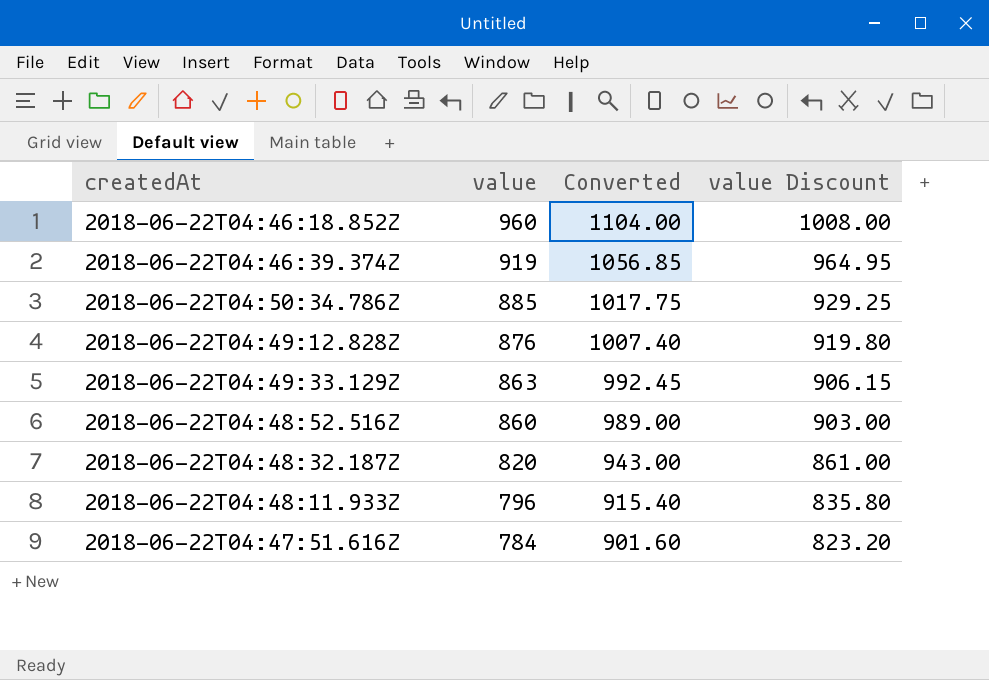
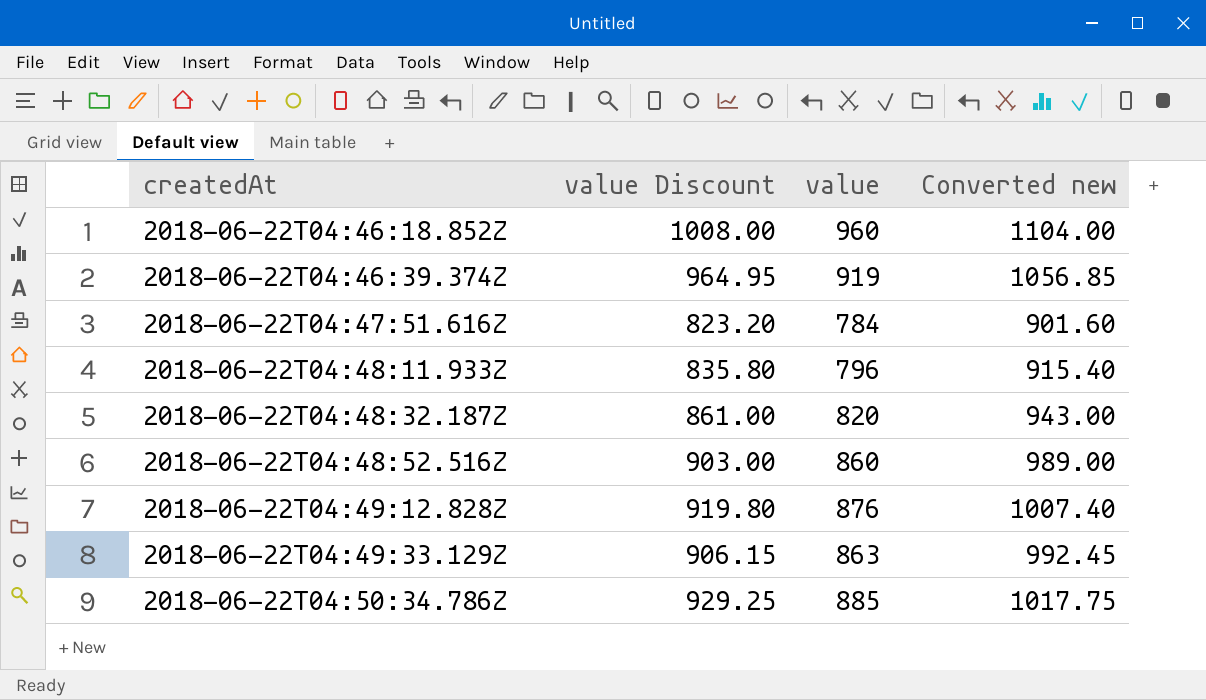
row order: value descending -> createdAt ascending
column value Discount | position: 4 -> 2
column name: Converted -> Converted new

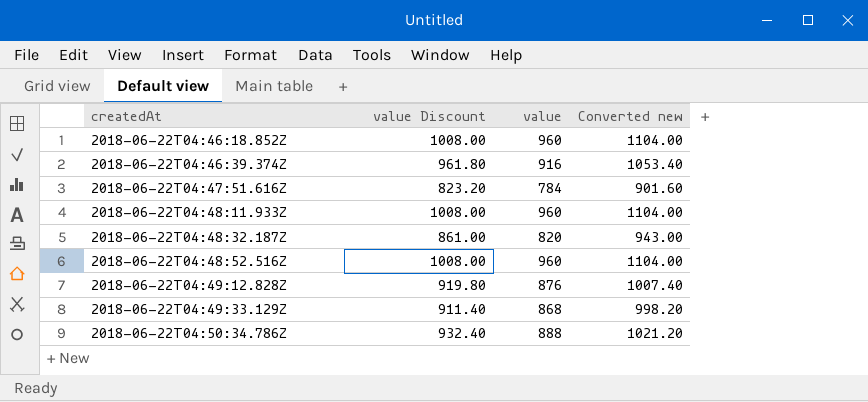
2018-06-22T04:46:39.374Z | value Discount: 964.95 -> 961.80
2018-06-22T04:46:39.374Z | value: 919 -> 916
2018-06-22T04:46:39.374Z | Converted new: 1056.85 -> 1053.40
2018-06-22T04:48:11.933Z | value Discount: 835.80 -> 1008.00
2018-06-22T04:48:11.933Z | value: 796 -> 960
2018-06-22T04:48:11.933Z | Converted new: 915.40 -> 1104.00
2018-06-22T04:48:52.516Z | value Discount: 903.00 -> 1008.00
2018-06-22T04:48:52.516Z | value: 860 -> 960
2018-06-22T04:48:52.516Z | Converted new: 989.00 -> 1104.00
2018-06-22T04:49:33.129Z | value Discount: 906.15 -> 911.40
2018-06-22T04:49:33.129Z | value: 863 -> 868
2018-06-22T04:49:33.129Z | Converted new: 992.45 -> 998.20
2018-06-22T04:50:34.786Z | value Discount: 929.25 -> 932.40
2018-06-22T04:50:34.786Z | value: 885 -> 888
2018-06-22T04:50:34.786Z | Converted new: 1017.75 -> 1021.20

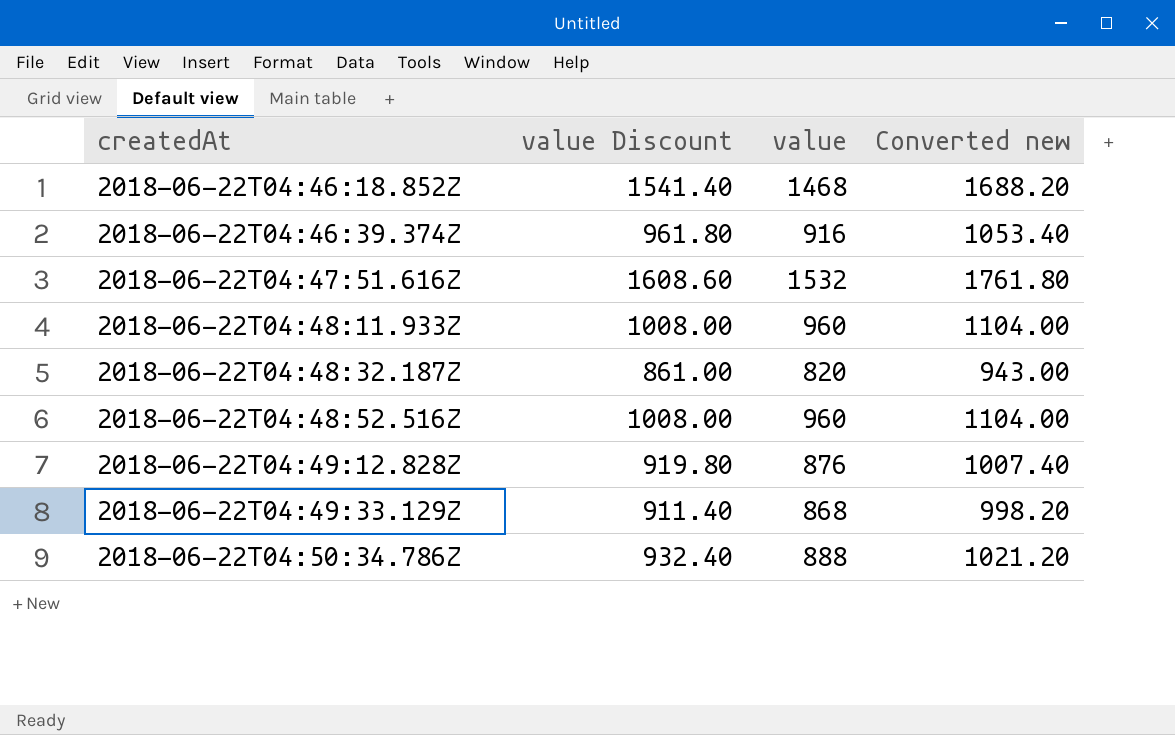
2018-06-22T04:46:18.852Z | value Discount: 1008.00 -> 1541.40
2018-06-22T04:46:18.852Z | value: 960 -> 1468
2018-06-22T04:46:18.852Z | Converted new: 1104.00 -> 1688.20
2018-06-22T04:47:51.616Z | value Discount: 823.20 -> 1608.60
2018-06-22T04:47:51.616Z | value: 784 -> 1532
2018-06-22T04:47:51.616Z | Converted new: 901.60 -> 1761.80

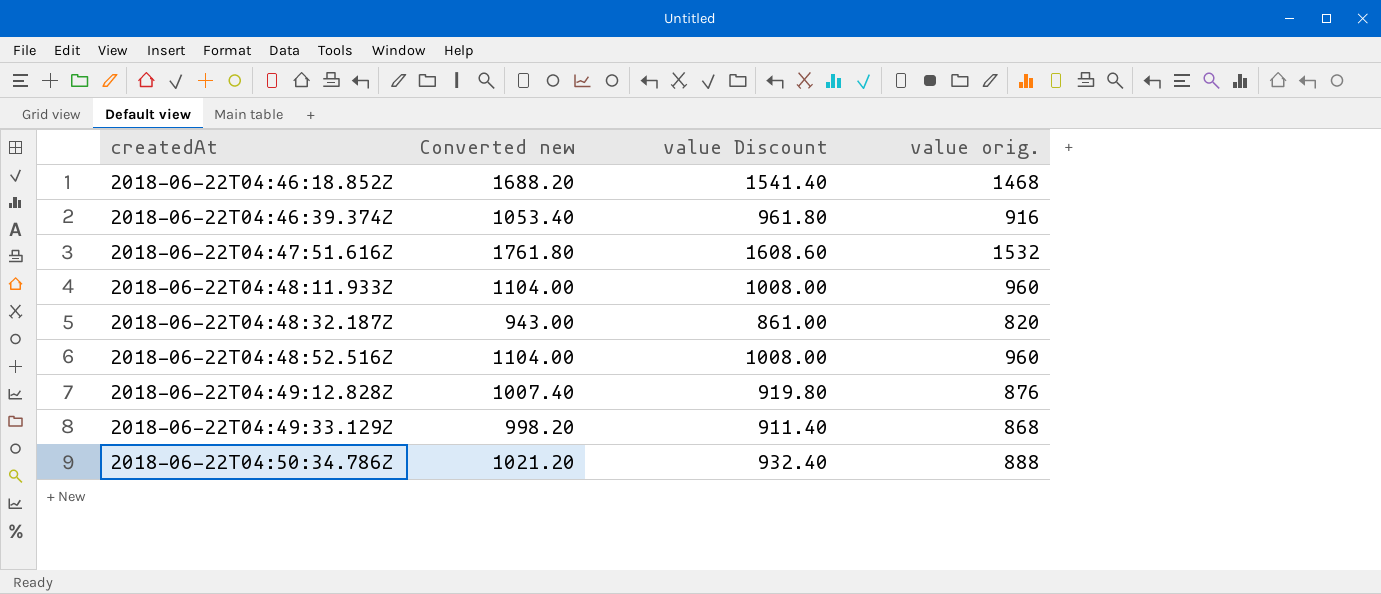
column Converted new | position: 4 -> 2
column name: value -> value orig.

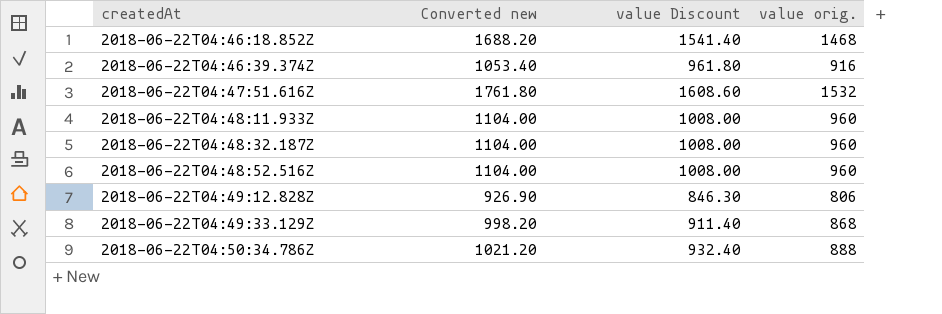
2018-06-22T04:48:32.187Z | Converted new: 943.00 -> 1104.00
2018-06-22T04:48:32.187Z | value Discount: 861.00 -> 1008.00
2018-06-22T04:48:32.187Z | value orig.: 820 -> 960
2018-06-22T04:49:12.828Z | Converted new: 1007.40 -> 926.90
2018-06-22T04:49:12.828Z | value Discount: 919.80 -> 846.30
2018-06-22T04:49:12.828Z | value orig.: 876 -> 806

